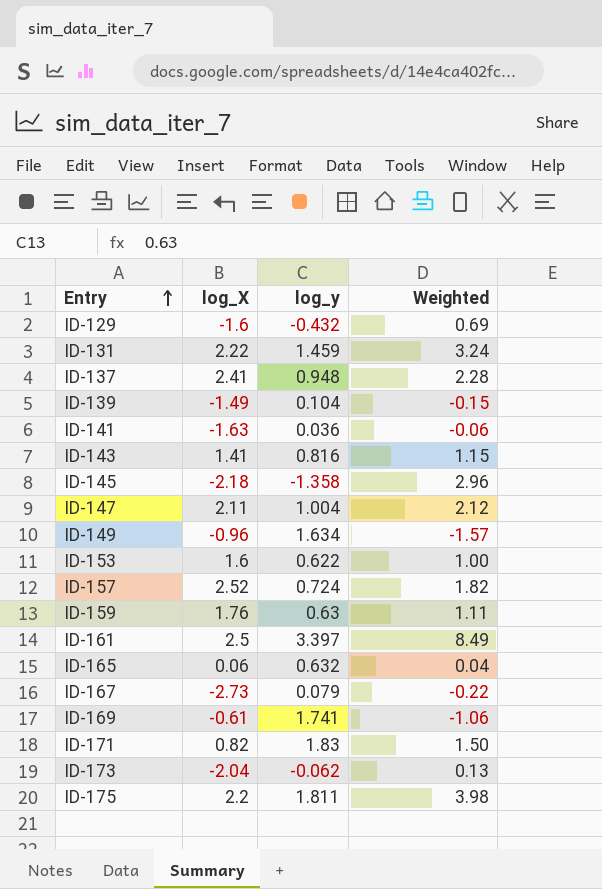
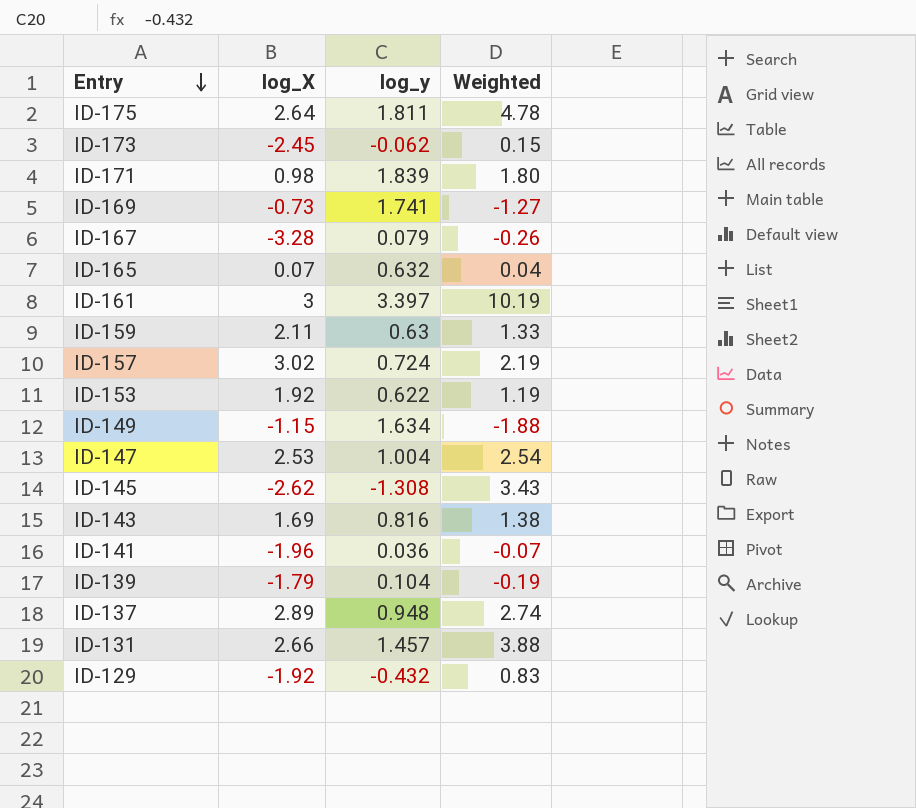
row order: Entry ascending -> Entry descending
ID-175 | log_X: 2.2 -> 2.64
ID-175 | Weighted: 3.98 -> 4.78
ID-173 | log_X: -2.04 -> -2.45
ID-173 | Weighted: 0.13 -> 0.15
ID-171 | log_X: 0.82 -> 0.98
ID-171 | log_y: 1.83 -> 1.839
ID-171 | Weighted: 1.50 -> 1.80
ID-169 | log_X: -0.61 -> -0.73
ID-169 | Weighted: -1.06 -> -1.27
ID-167 | log_X: -2.73 -> -3.28
ID-167 | Weighted: -0.22 -> -0.26
ID-165 | log_X: 0.06 -> 0.07
ID-161 | log_X: 2.5 -> 3
ID-161 | Weighted: 8.49 -> 10.19
ID-159 | log_X: 1.76 -> 2.11
ID-159 | Weighted: 1.11 -> 1.33
ID-157 | log_X: 2.52 -> 3.02
ID-157 | Weighted: 1.82 -> 2.19
ID-153 | log_X: 1.6 -> 1.92
ID-153 | Weighted: 1.00 -> 1.19
ID-149 | log_X: -0.96 -> -1.15
ID-149 | Weighted: -1.57 -> -1.88
ID-147 | log_X: 2.11 -> 2.53
ID-147 | Weighted: 2.12 -> 2.54
ID-145 | log_X: -2.18 -> -2.62
ID-145 | log_y: -1.358 -> -1.308
ID-145 | Weighted: 2.96 -> 3.43
ID-143 | log_X: 1.41 -> 1.69
ID-143 | Weighted: 1.15 -> 1.38
ID-141 | log_X: -1.63 -> -1.96
ID-141 | Weighted: -0.06 -> -0.07
ID-139 | log_X: -1.49 -> -1.79
ID-139 | Weighted: -0.15 -> -0.19
ID-137 | log_X: 2.41 -> 2.89
ID-137 | Weighted: 2.28 -> 2.74
ID-131 | log_X: 2.22 -> 2.66
ID-131 | log_y: 1.459 -> 1.457
ID-131 | Weighted: 3.24 -> 3.88
ID-129 | log_X: -1.6 -> -1.92
ID-129 | Weighted: 0.69 -> 0.83

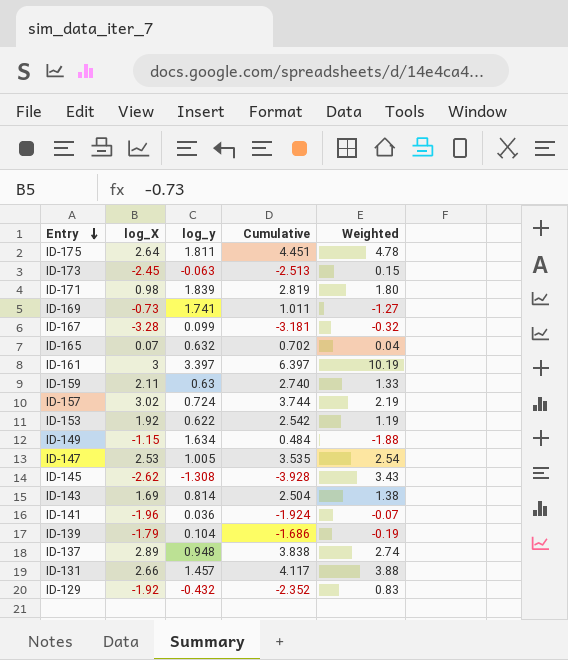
column Cumulative | formula: none -> [log_X] + [log_y]
ID-173 | log_y: -0.062 -> -0.063
ID-167 | log_y: 0.079 -> 0.099
ID-167 | Weighted: -0.26 -> -0.32
ID-147 | log_y: 1.004 -> 1.005
ID-143 | log_y: 0.816 -> 0.814

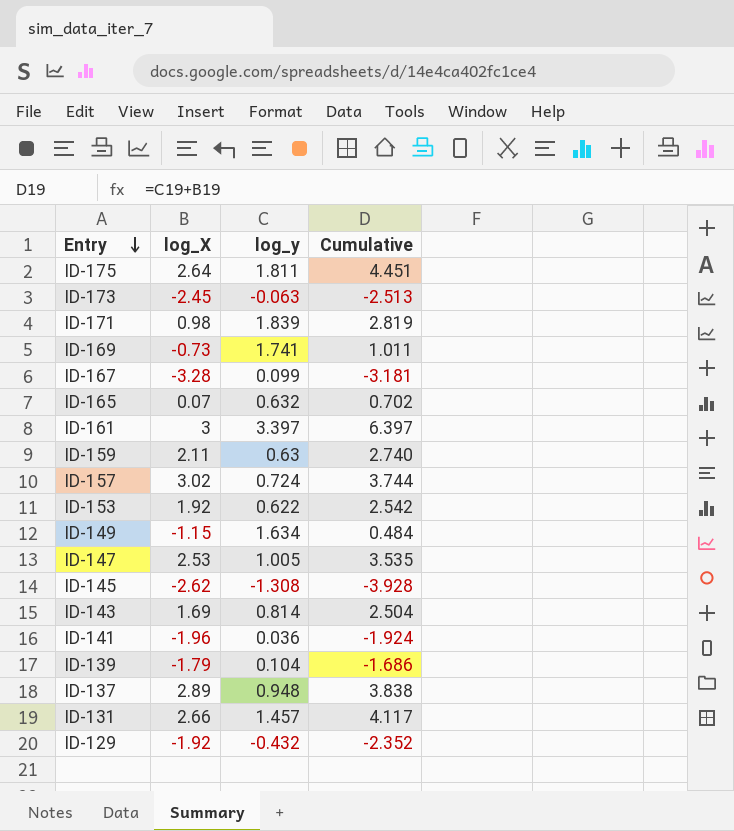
column Weighted | formula: [log_X] * [log_y] -> none

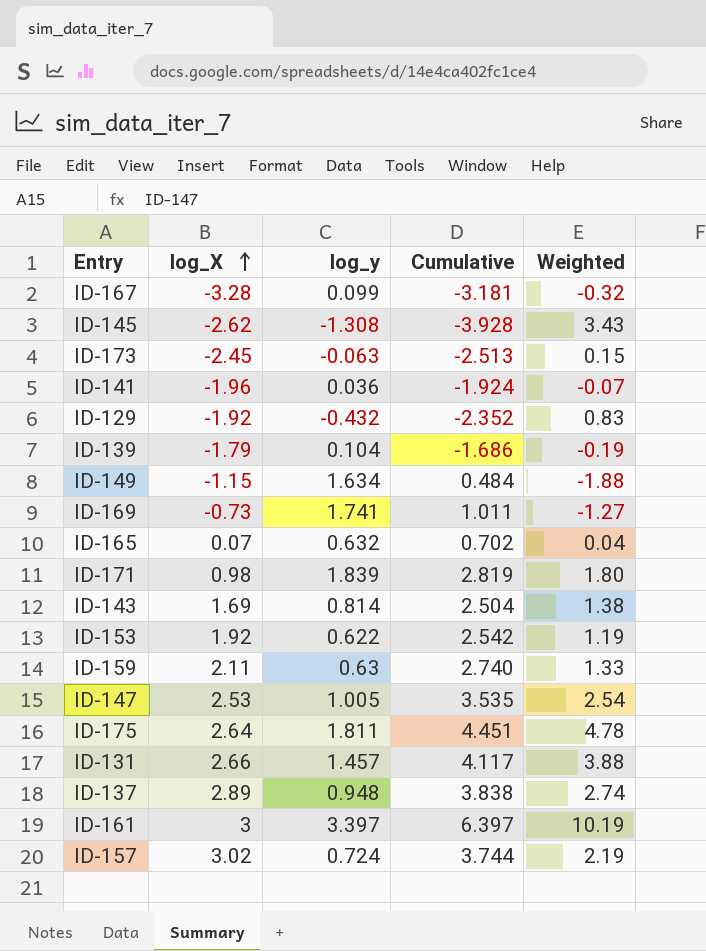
row order: Entry descending -> log_X ascending
column Weighted | formula: none -> [log_X] * [log_y]

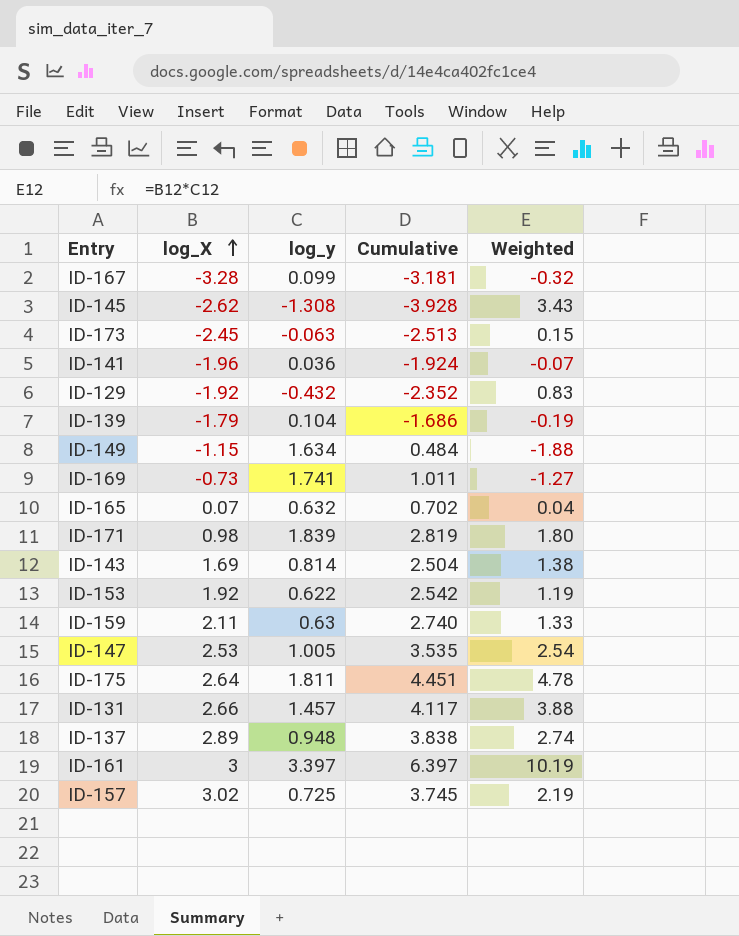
ID-157 | log_y: 0.724 -> 0.725
ID-157 | Cumulative: 3.744 -> 3.745

